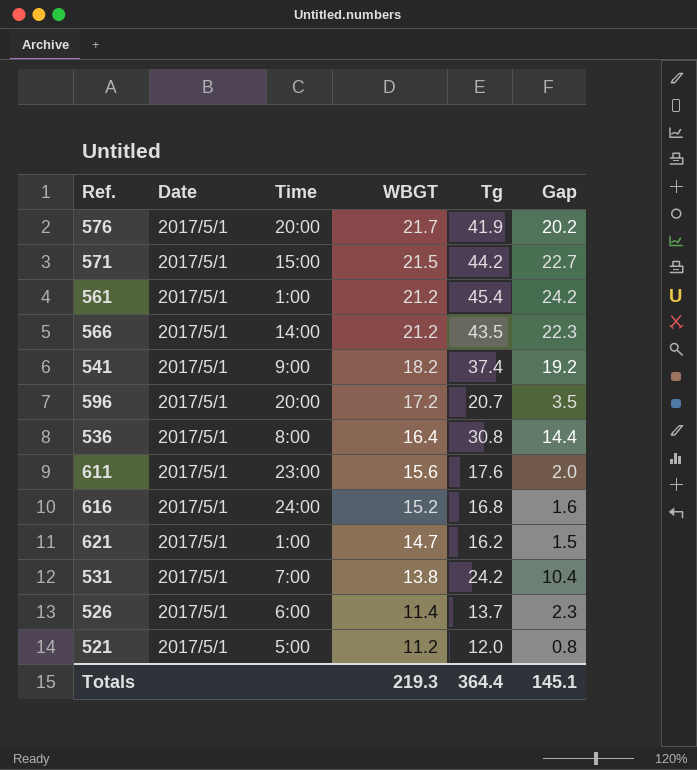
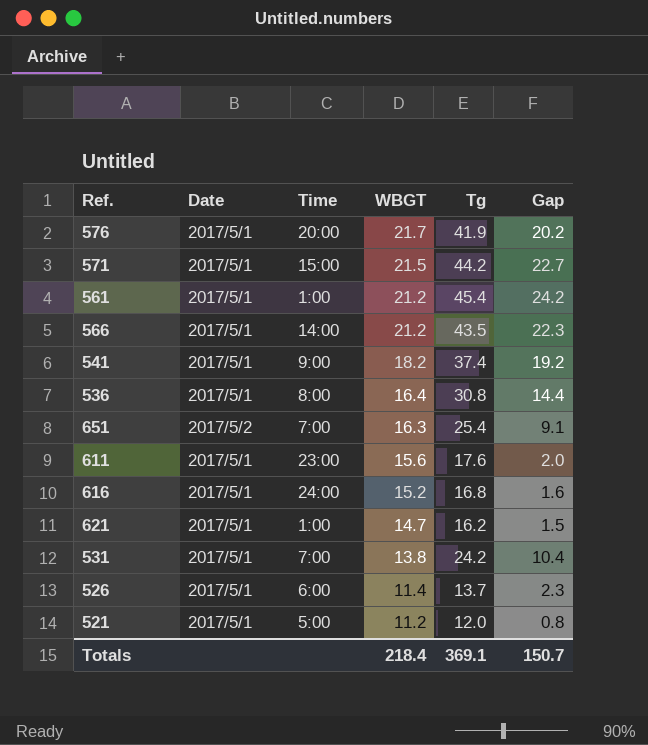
row 596: 2017/5/1 | 20:00 | 17.2 | 20.7 | 3.5 -> none
row 651: none -> 2017/5/2 | 7:00 | 16.3 | 25.4 | 9.1
Totals | WBGT: 219.3 -> 218.4
Totals | Tg: 364.4 -> 369.1
Totals | Gap: 145.1 -> 150.7

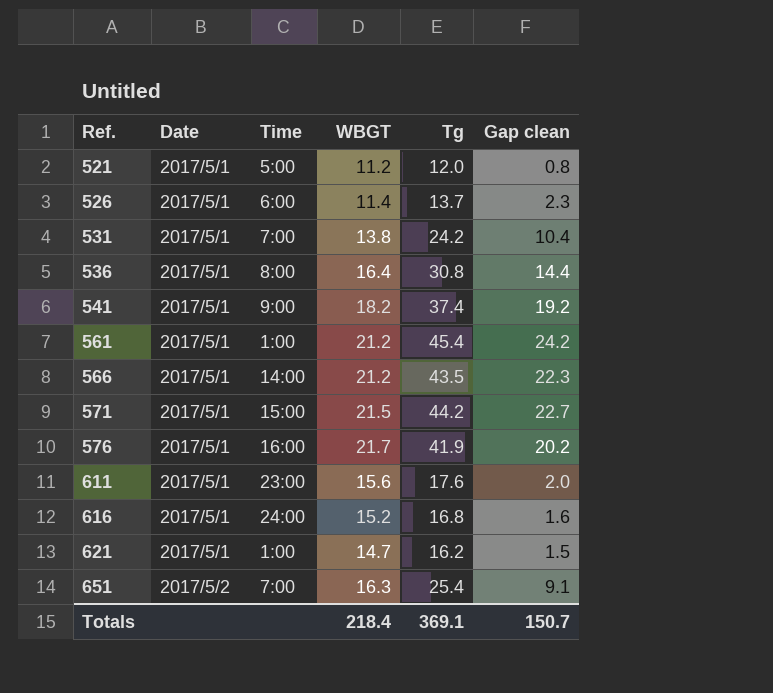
row order: WBGT descending -> Ref. ascending
column name: Gap -> Gap clean
576 | Time: 20:00 -> 16:00

